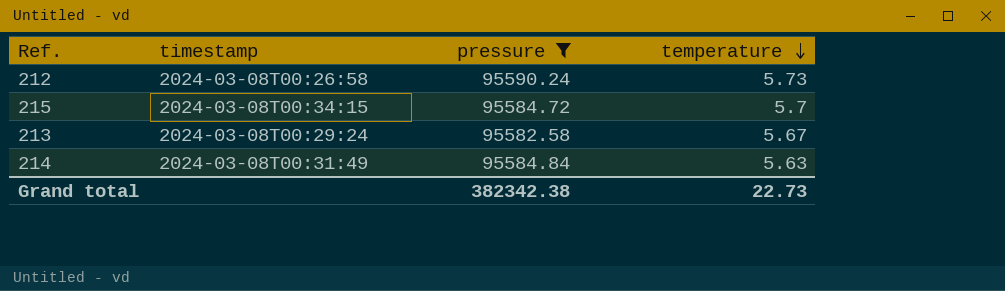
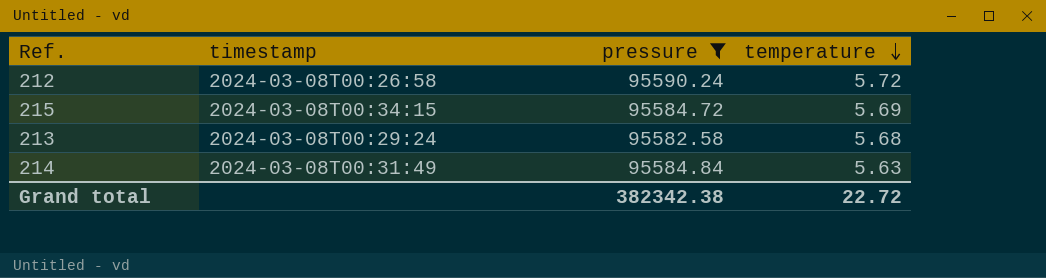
212 | temperature: 5.73 -> 5.72
215 | temperature: 5.7 -> 5.69
213 | temperature: 5.67 -> 5.68
Grand total | temperature: 22.73 -> 22.72

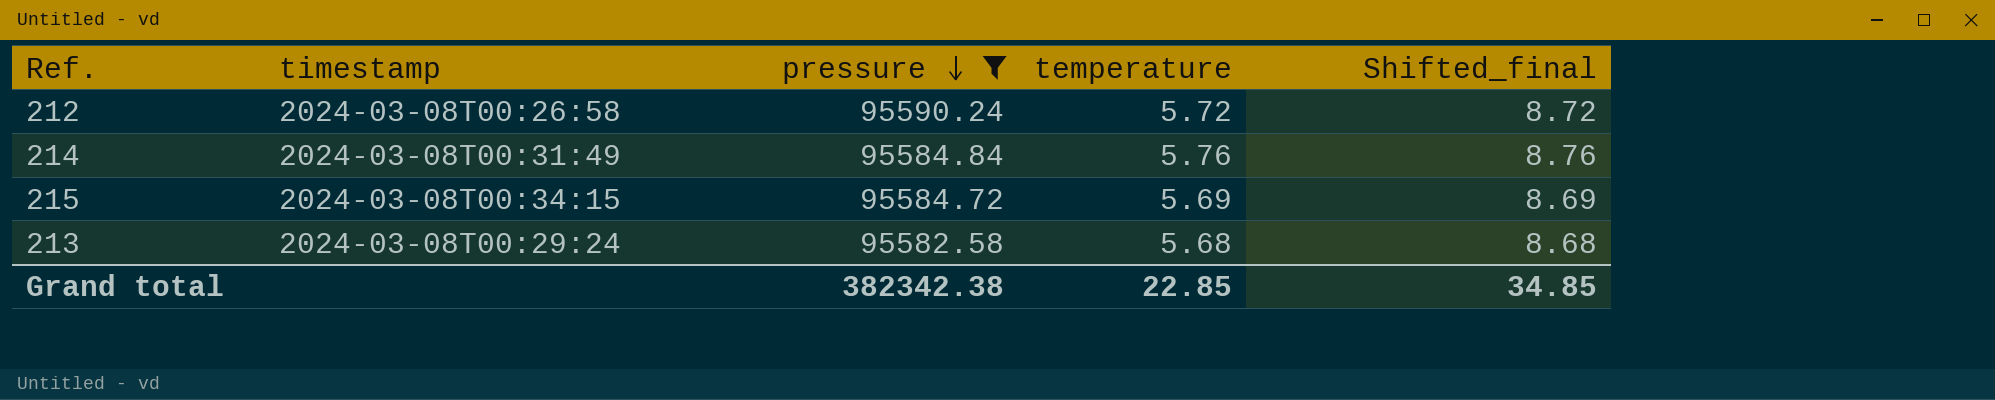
row order: temperature descending -> pressure descending
column Shifted_final | formula: none -> [temperature] + 3
214 | temperature: 5.63 -> 5.76
Grand total | temperature: 22.72 -> 22.85

